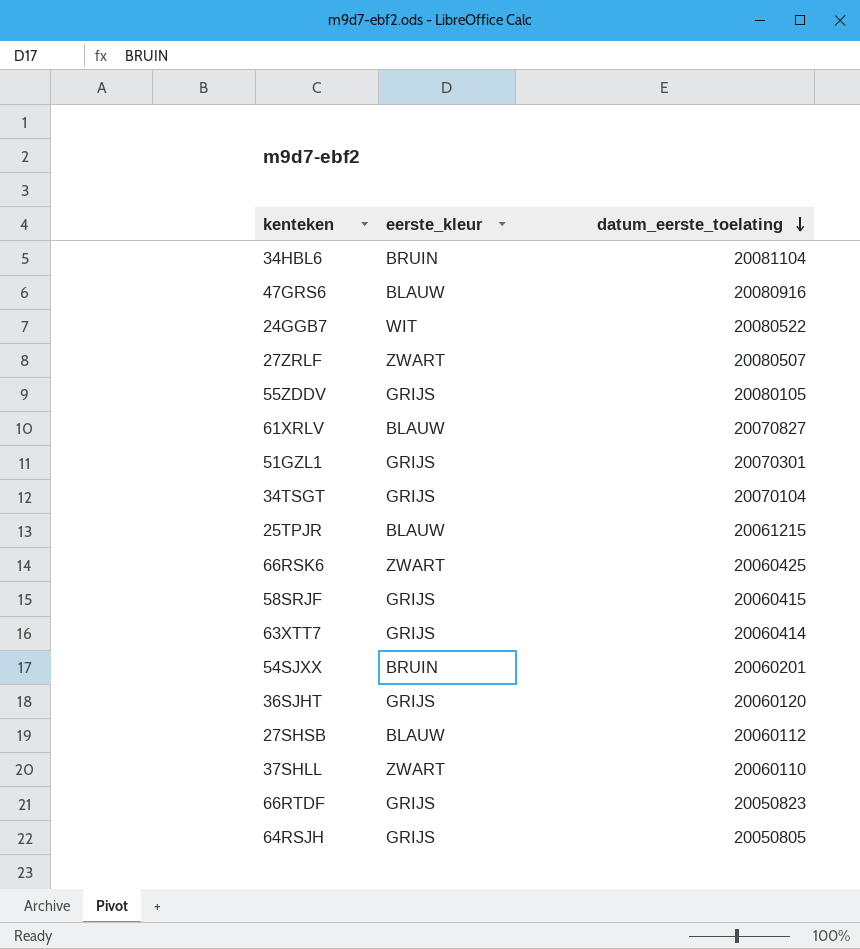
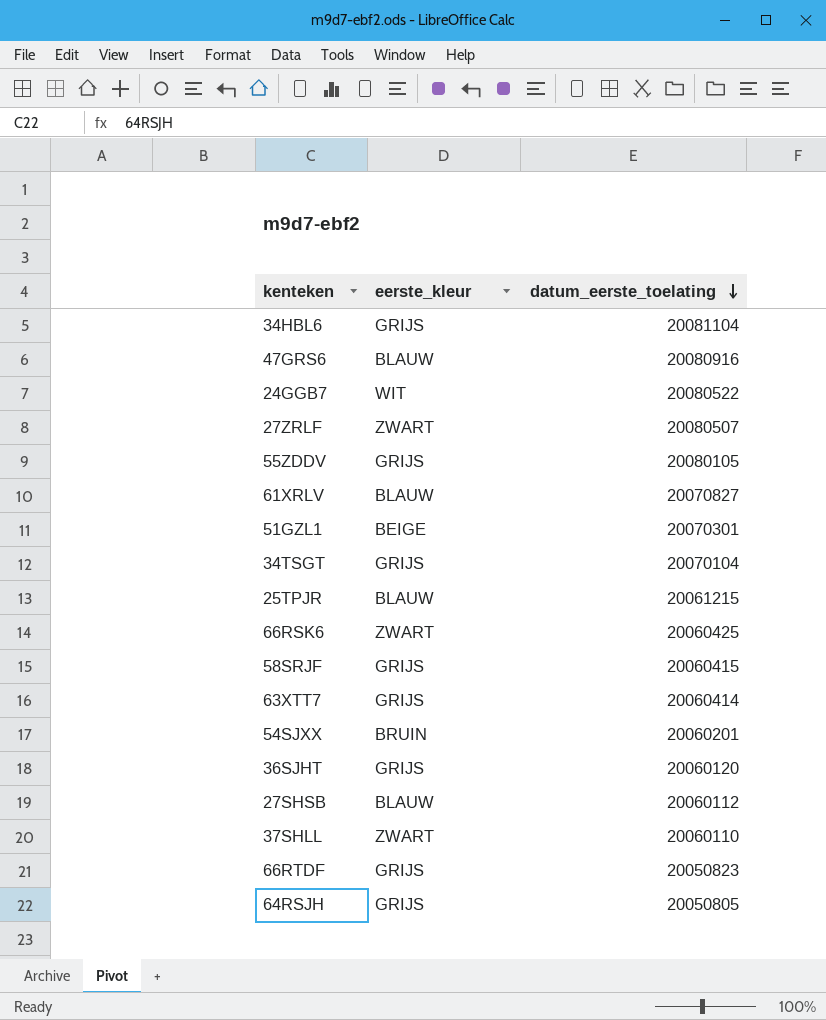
34HBL6 | eerste_kleur: BRUIN -> GRIJS
51GZL1 | eerste_kleur: GRIJS -> BEIGE

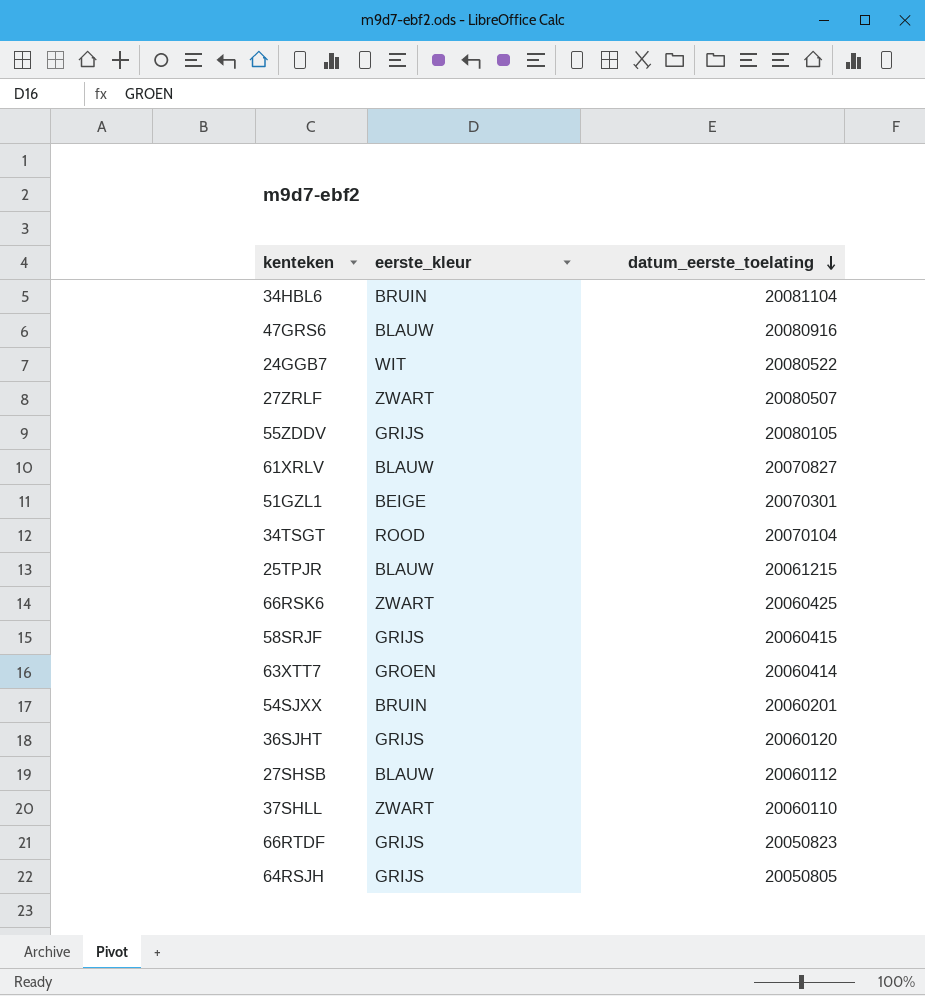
34HBL6 | eerste_kleur: GRIJS -> BRUIN
34TSGT | eerste_kleur: GRIJS -> ROOD
63XTT7 | eerste_kleur: GRIJS -> GROEN

